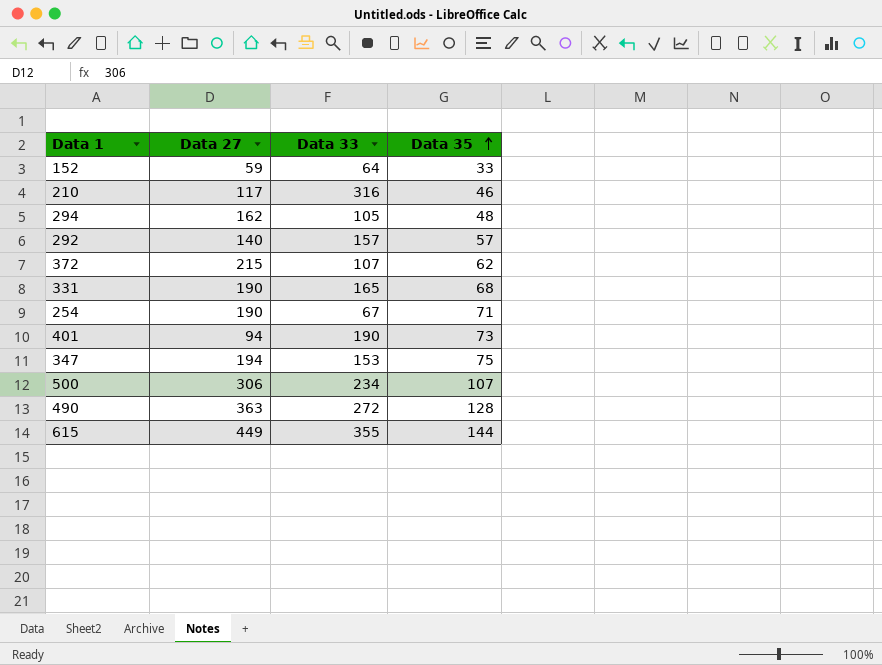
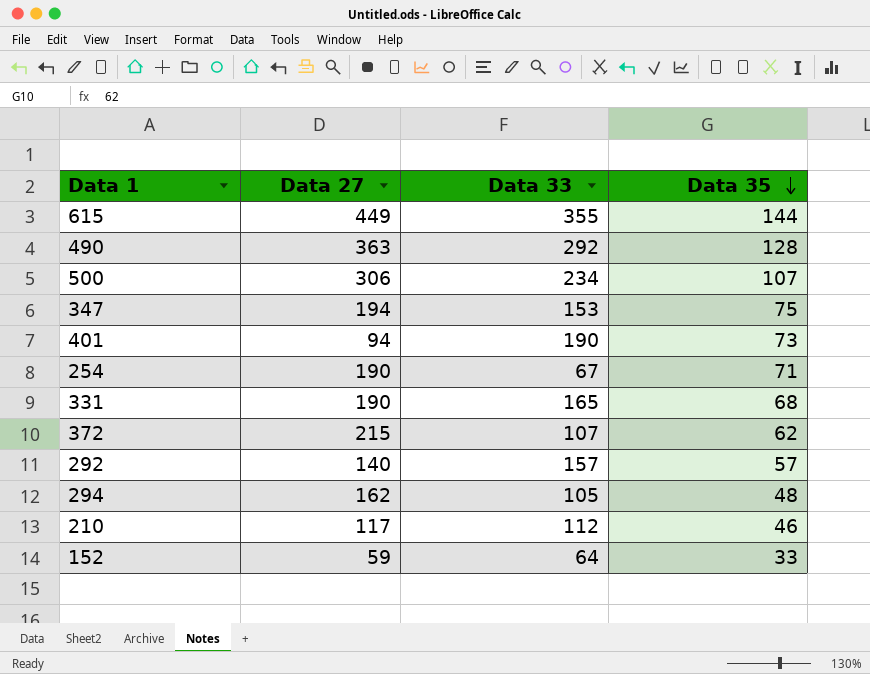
row order: Data 35 ascending -> Data 35 descending
490 | Data 33: 272 -> 292
210 | Data 33: 316 -> 112

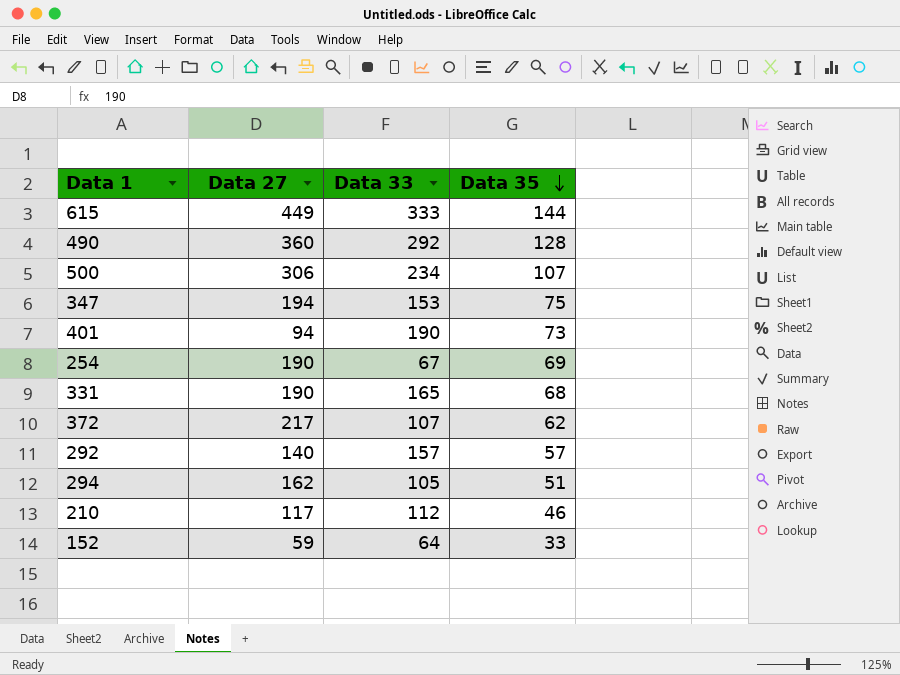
615 | Data 33: 355 -> 333
490 | Data 27: 363 -> 360
254 | Data 35: 71 -> 69
372 | Data 27: 215 -> 217
294 | Data 35: 48 -> 51

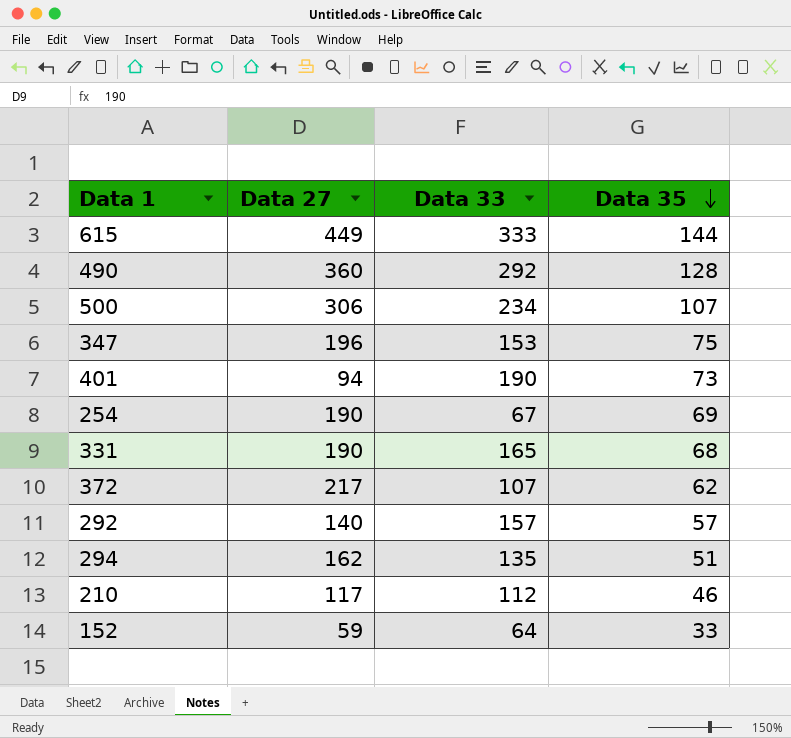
347 | Data 27: 194 -> 196
294 | Data 33: 105 -> 135

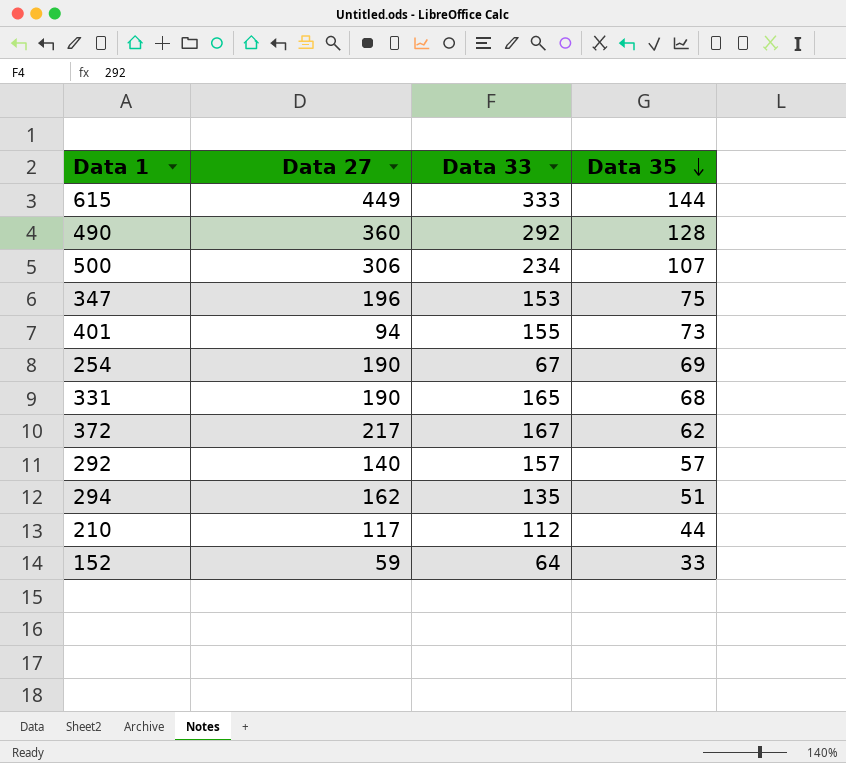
401 | Data 33: 190 -> 155
372 | Data 33: 107 -> 167
210 | Data 35: 46 -> 44

